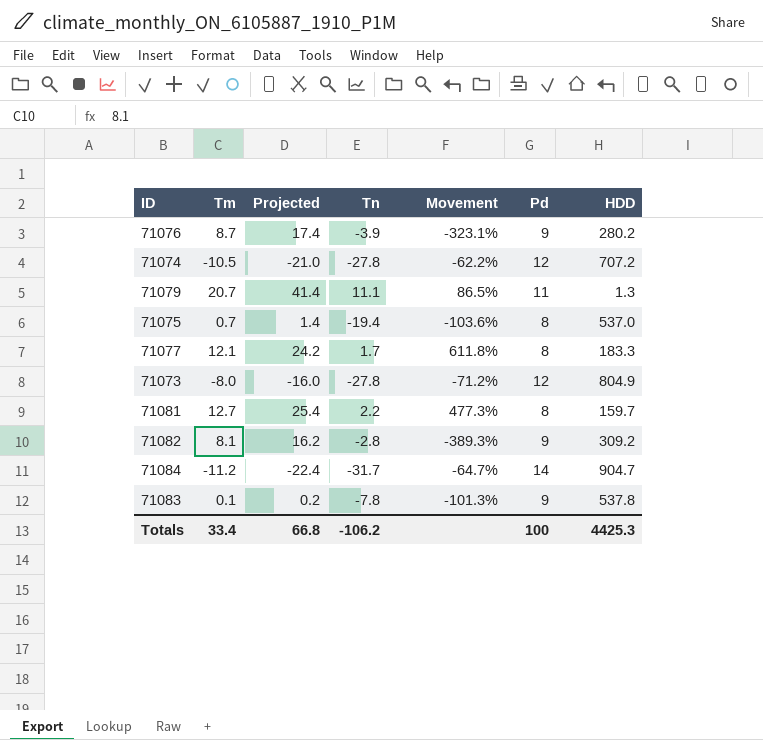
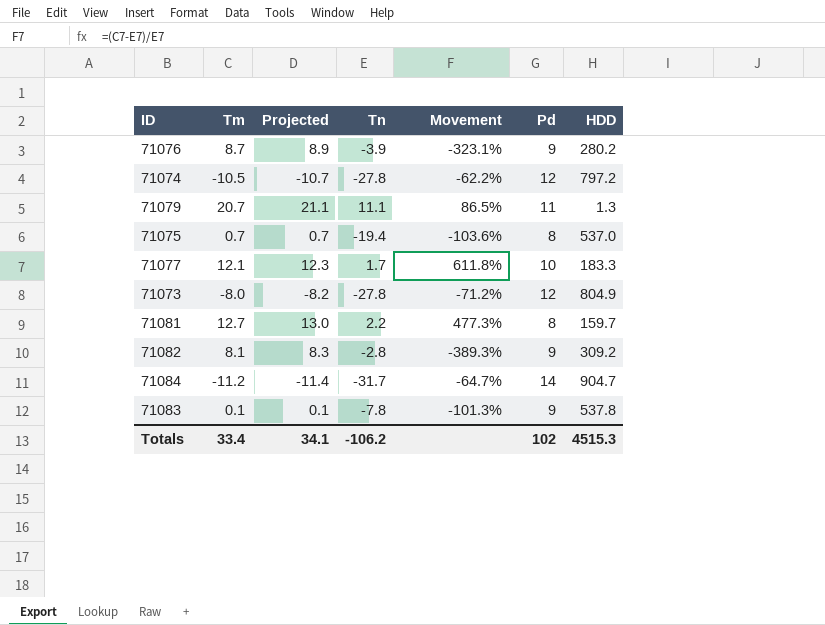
column Projected | formula: [Tm] * 2 -> [Tm] * 1.02
71074 | HDD: 707.2 -> 797.2
71077 | Pd: 8 -> 10
Totals | Projected: 66.8 -> 34.1
Totals | Pd: 100 -> 102
Totals | HDD: 4425.3 -> 4515.3

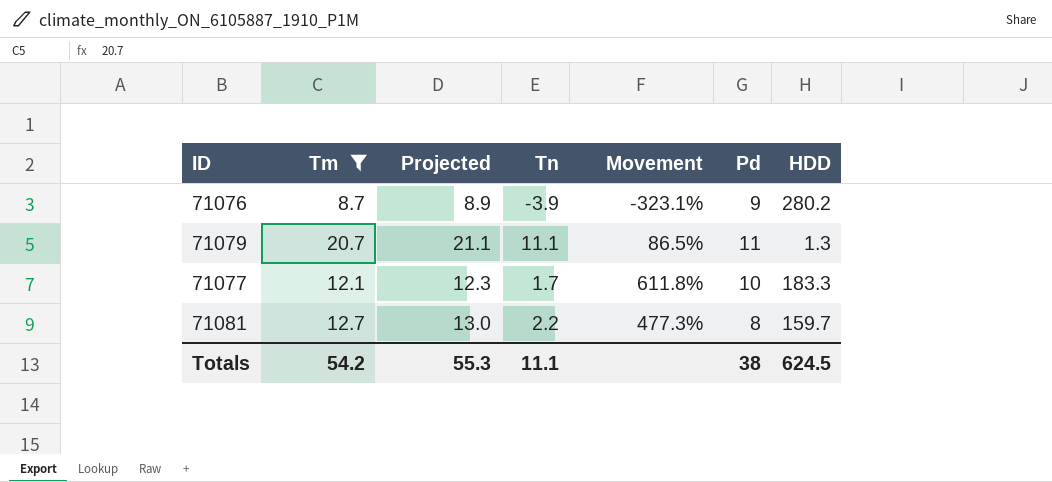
filter: none -> Tm >= 8.7
Totals | Tm: 33.4 -> 54.2
Totals | Projected: 34.1 -> 55.3
Totals | Tn: -106.2 -> 11.1
Totals | Pd: 102 -> 38
Totals | HDD: 4515.3 -> 624.5

